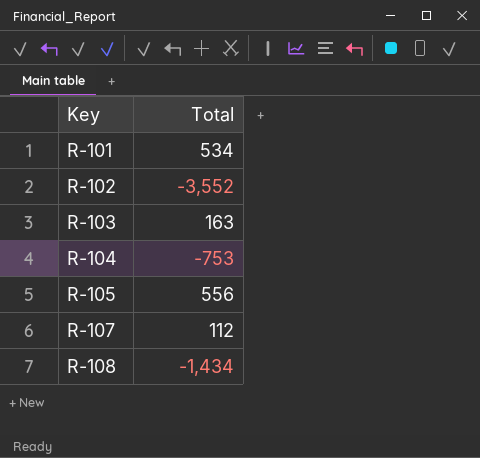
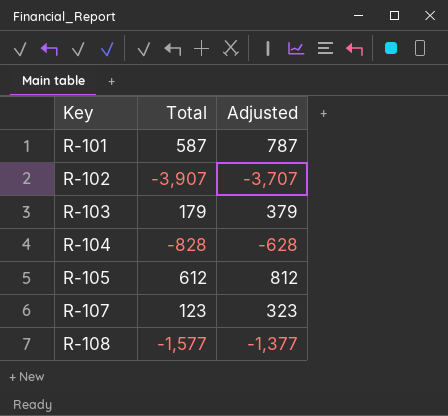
column Adjusted | formula: none -> [Total] + 200
R-101 | Total: 534 -> 587
R-102 | Total: -3,552 -> -3,907
R-103 | Total: 163 -> 179
R-104 | Total: -753 -> -828
R-105 | Total: 556 -> 612
R-107 | Total: 112 -> 123
R-108 | Total: -1,434 -> -1,577

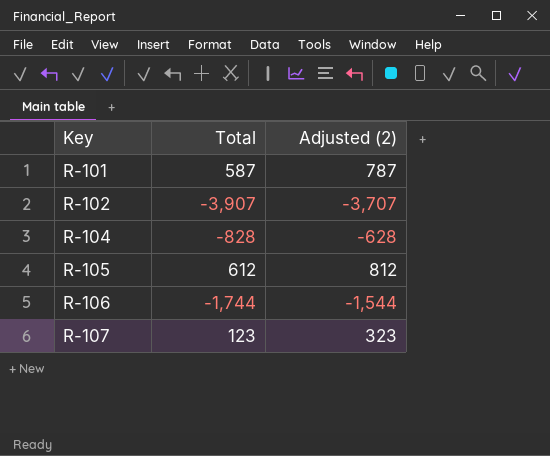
column name: Adjusted -> Adjusted (2)
row R-103: 179 | 379 -> none
row R-108: -1,577 | -1,377 -> none
row R-106: none -> -1,744 | -1,544

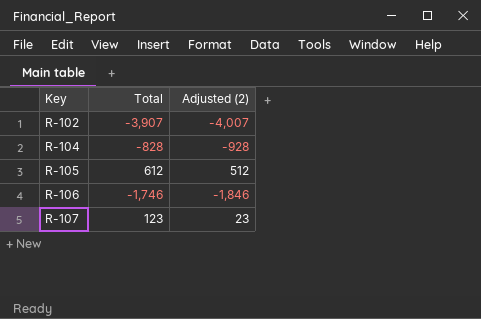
column Adjusted (2) | formula: [Total] + 200 -> [Total] - 100
row R-101: 587 | 787 -> none
R-106 | Total: -1,744 -> -1,746

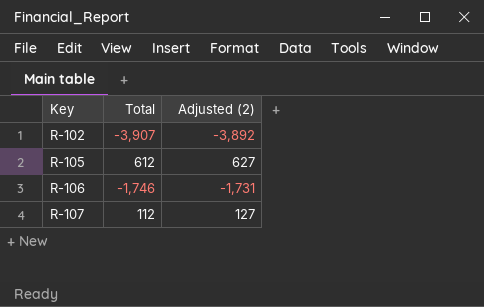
column Adjusted (2) | formula: [Total] - 100 -> [Total] + 15
row R-104: -828 | -928 -> none
R-107 | Total: 123 -> 112

